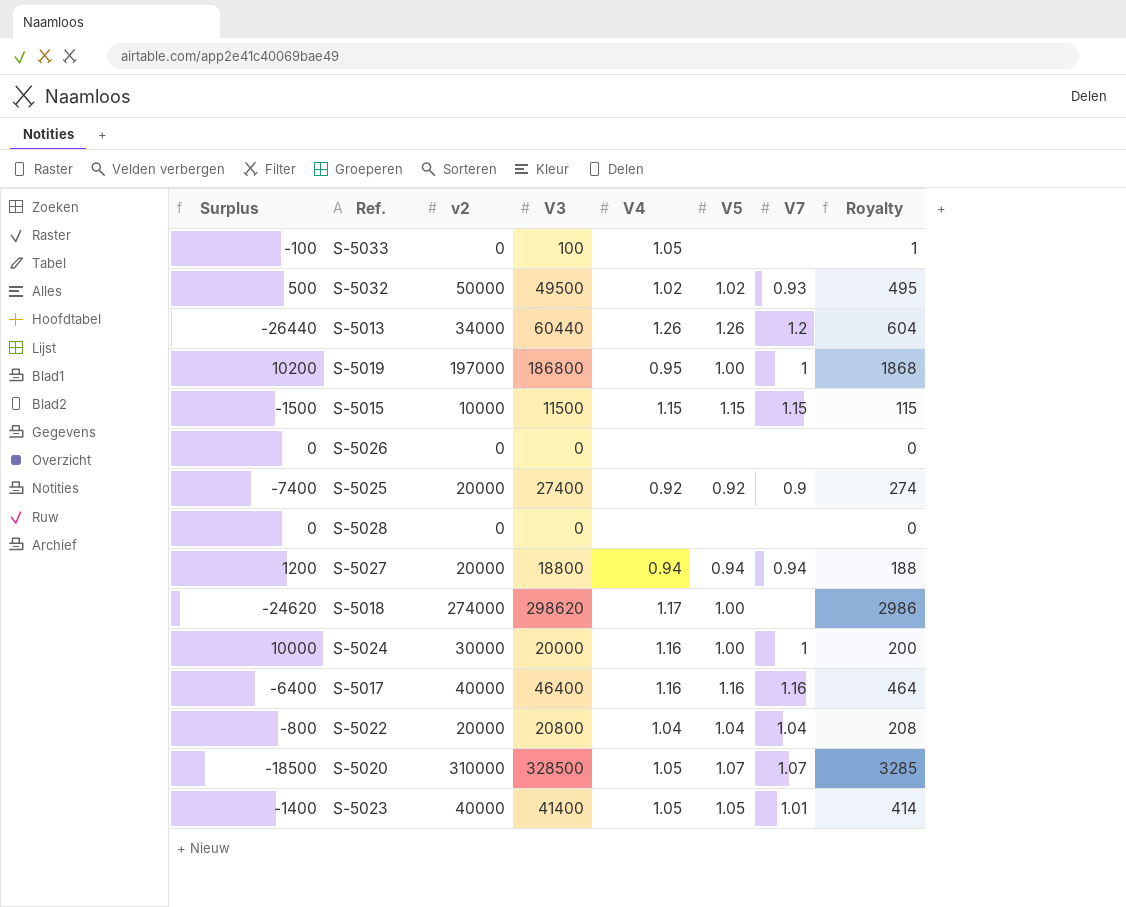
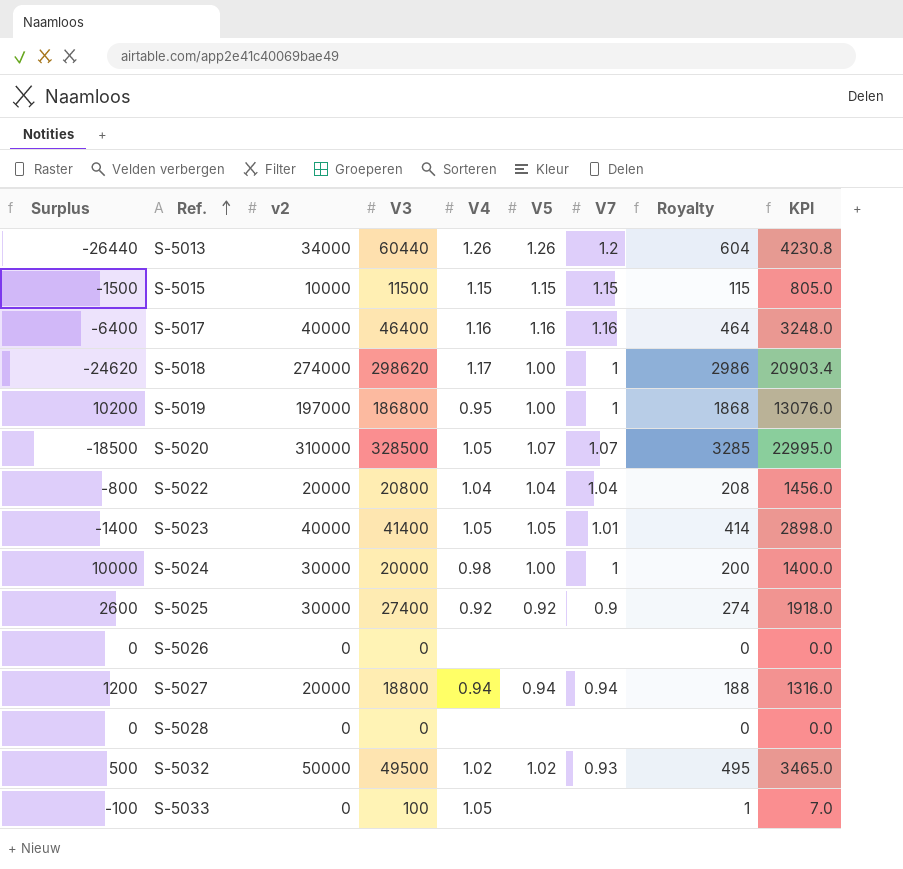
row order: none -> Ref. ascending
column KPI | formula: none -> [V3] * 0.07
S-5018 | V7: none -> 1
S-5024 | V4: 1.16 -> 0.98
S-5025 | Surplus: -7400 -> 2600
S-5025 | v2: 20000 -> 30000

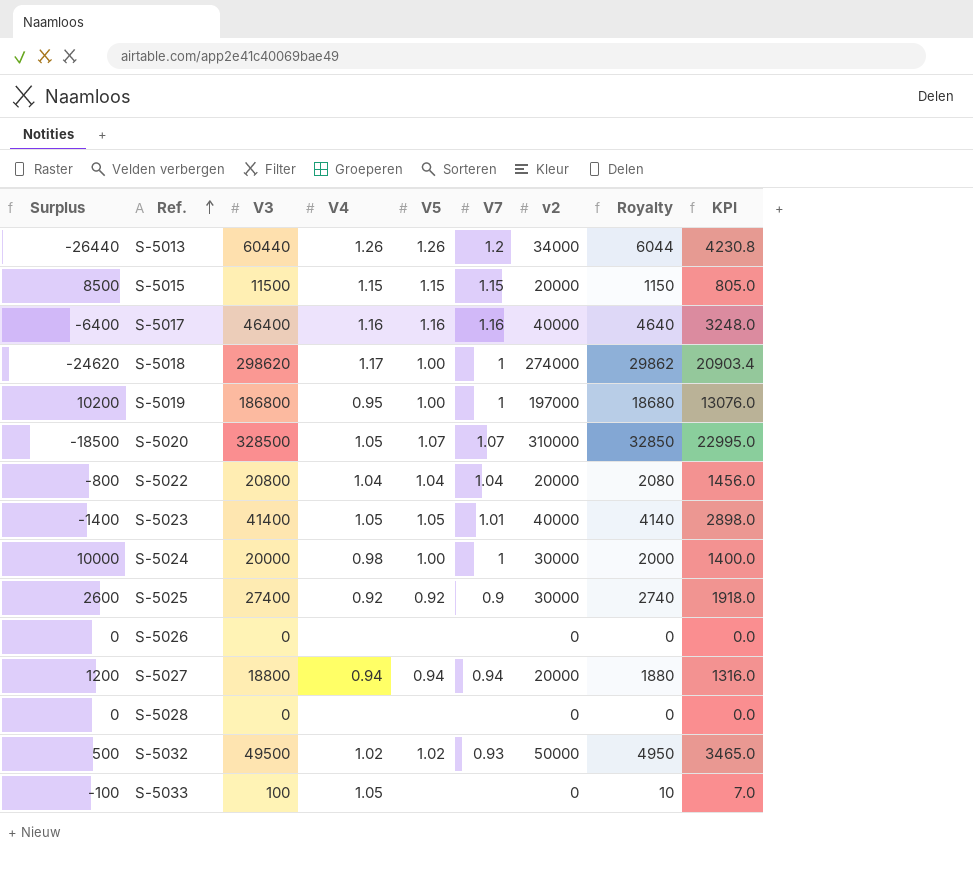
column v2 | position: 3 -> 7
column Royalty | formula: [V3] * 0.01 -> [V3] * 0.1
S-5015 | Surplus: -1500 -> 8500
S-5015 | v2: 10000 -> 20000

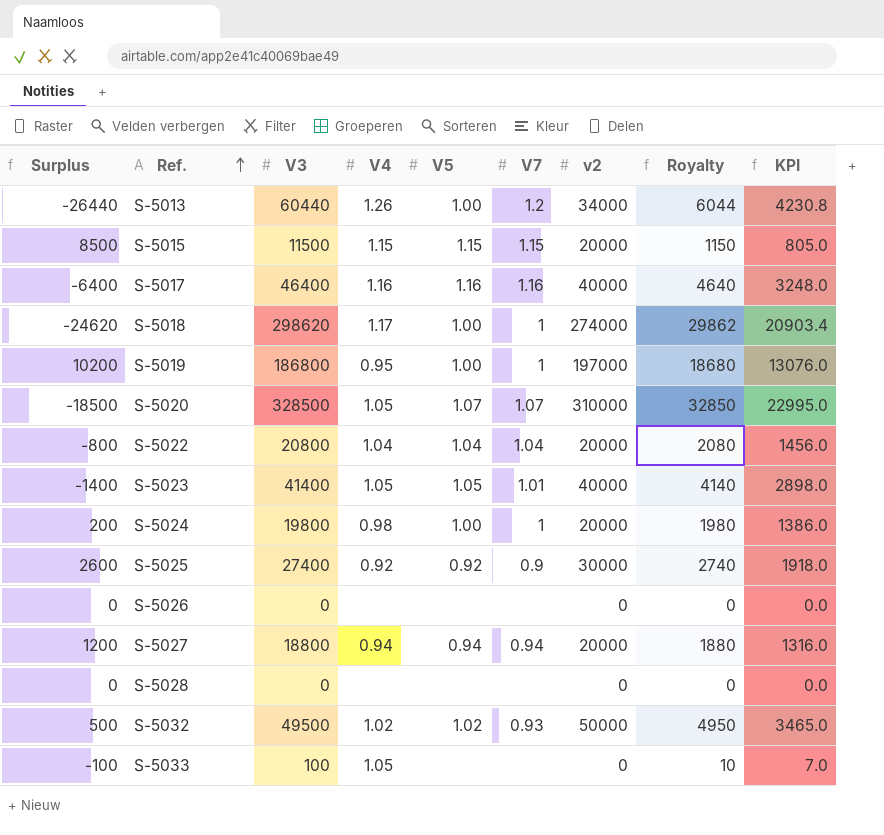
S-5013 | V5: 1.26 -> 1.00
S-5024 | Surplus: 10000 -> 200
S-5024 | V3: 20000 -> 19800
S-5024 | v2: 30000 -> 20000
S-5024 | Royalty: 2000 -> 1980
S-5024 | KPI: 1400.0 -> 1386.0

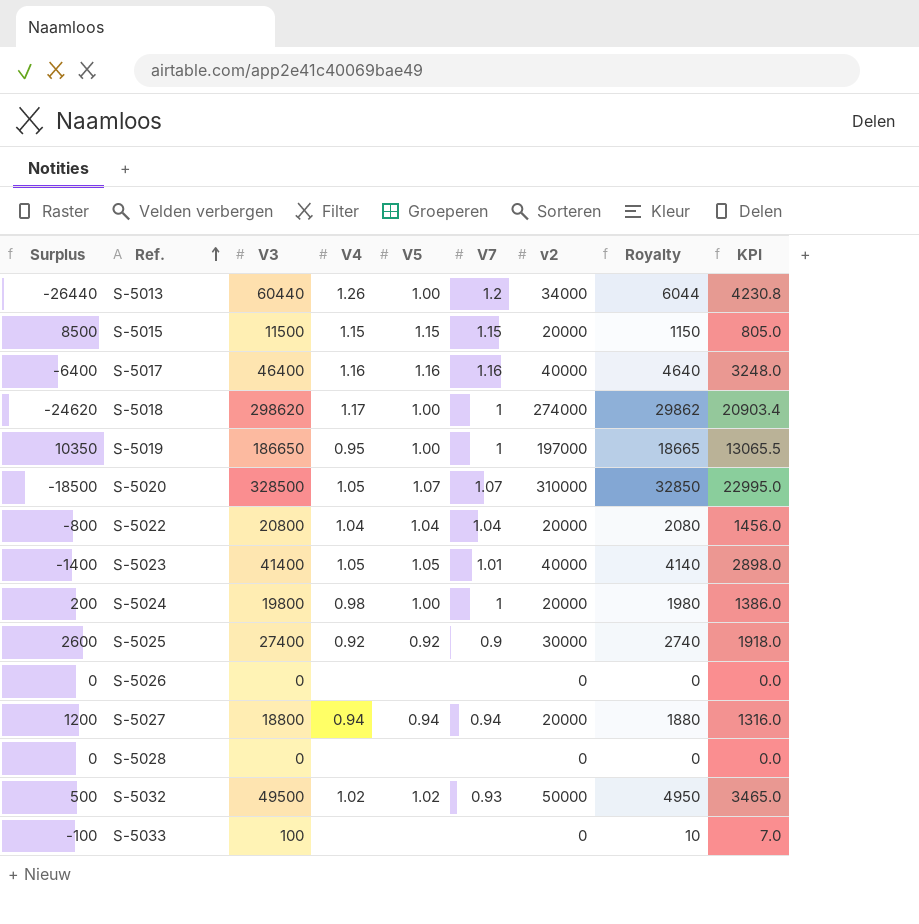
S-5019 | Surplus: 10200 -> 10350
S-5019 | V3: 186800 -> 186650
S-5019 | Royalty: 18680 -> 18665
S-5019 | KPI: 13076.0 -> 13065.5
S-5033 | V4: 1.05 -> none

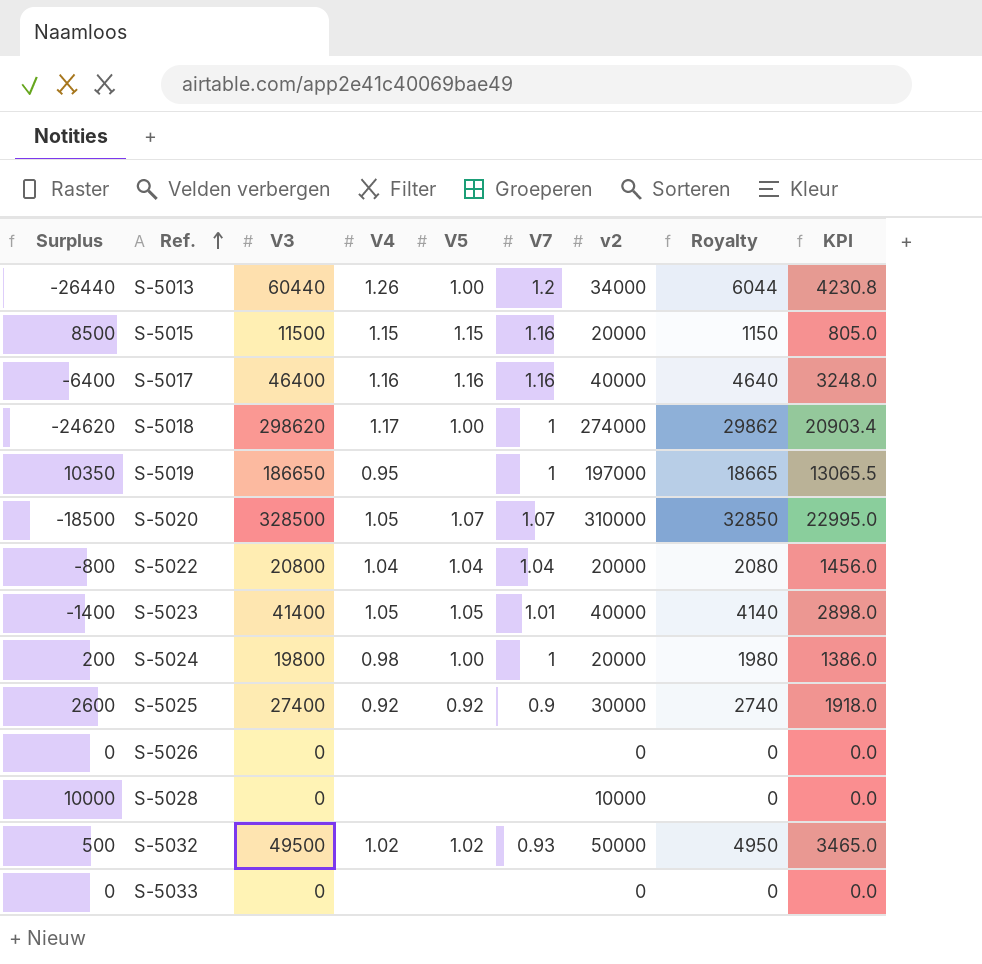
row S-5027: 1200 | 18800 | 0.94 | 0.94 | 0.94 | 20000 | 1880 | 1316.0 -> none
S-5015 | V7: 1.15 -> 1.16
S-5019 | V5: 1.00 -> none
S-5028 | Surplus: 0 -> 10000
S-5028 | v2: 0 -> 10000
S-5033 | Surplus: -100 -> 0
S-5033 | V3: 100 -> 0
S-5033 | Royalty: 10 -> 0
S-5033 | KPI: 7.0 -> 0.0

